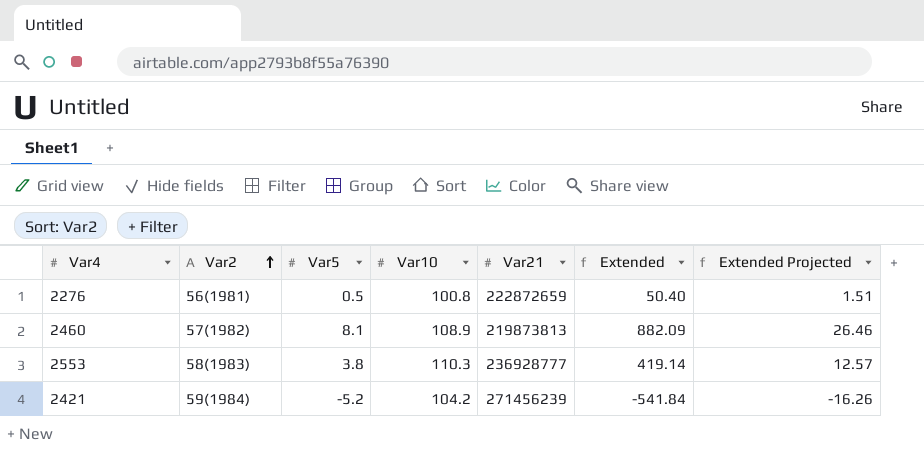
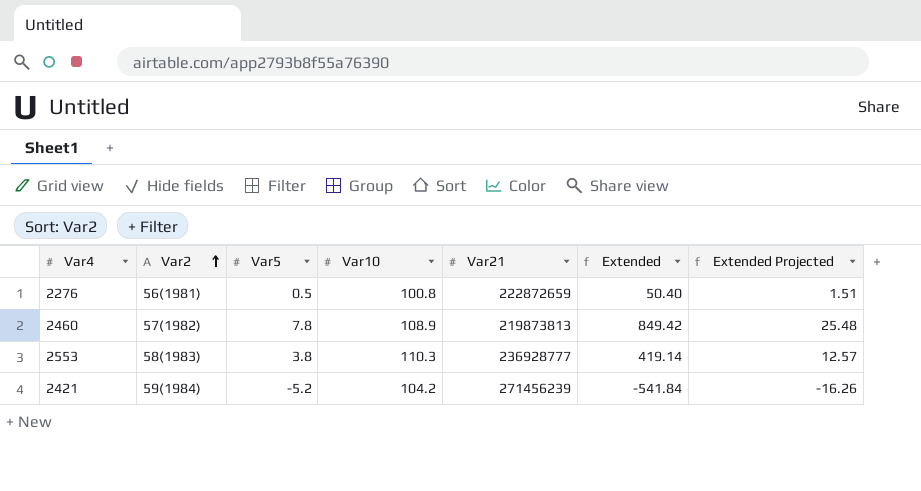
2460 | Var5: 8.1 -> 7.8
2460 | Extended: 882.09 -> 849.42
2460 | Extended Projected: 26.46 -> 25.48

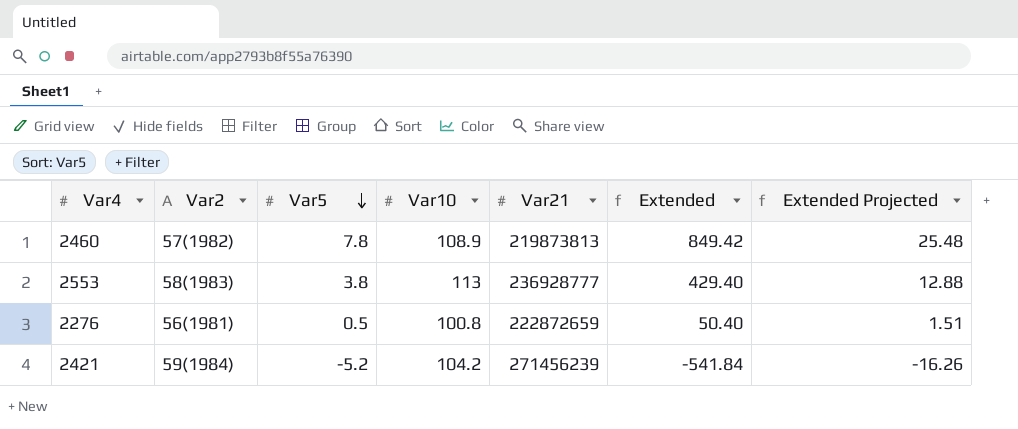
row order: Var2 ascending -> Var5 descending
2553 | Var10: 110.3 -> 113
2553 | Extended: 419.14 -> 429.40
2553 | Extended Projected: 12.57 -> 12.88

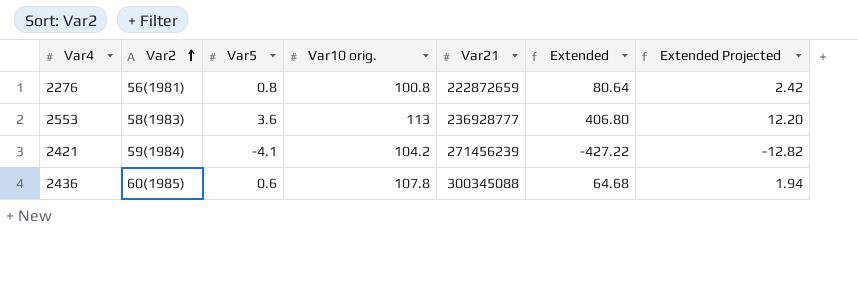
row order: Var5 descending -> Var2 ascending
column name: Var10 -> Var10 orig.
row 2460: 57(1982) | 7.8 | 108.9 | 219873813 | 849.42 | 25.48 -> none
2276 | Var5: 0.5 -> 0.8
2276 | Extended: 50.40 -> 80.64
2276 | Extended Projected: 1.51 -> 2.42
2553 | Var5: 3.8 -> 3.6
2553 | Extended: 429.40 -> 406.80
2553 | Extended Projected: 12.88 -> 12.20
2421 | Var5: -5.2 -> -4.1
2421 | Extended: -541.84 -> -427.22
2421 | Extended Projected: -16.26 -> -12.82
row 2436: none -> 60(1985) | 0.6 | 107.8 | 300345088 | 64.68 | 1.94

